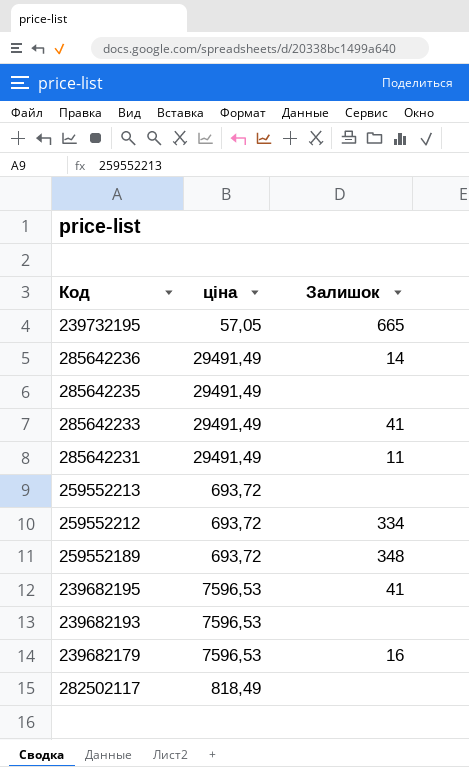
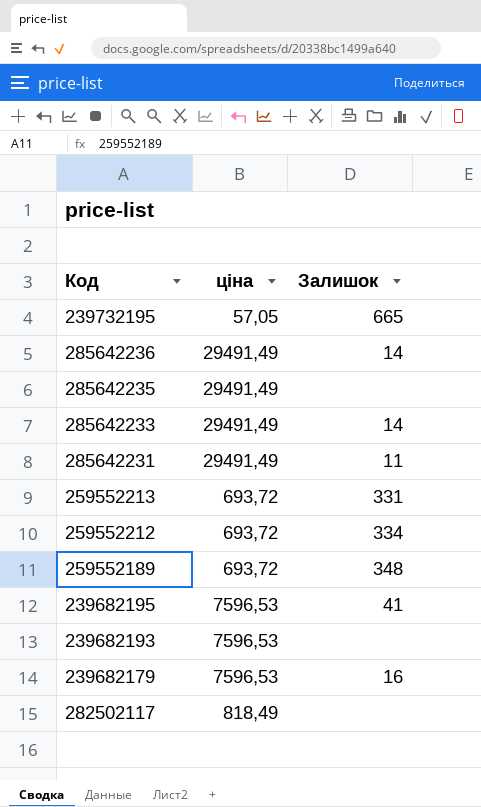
285642233 | Залишок: 41 -> 14
259552213 | Залишок: none -> 331

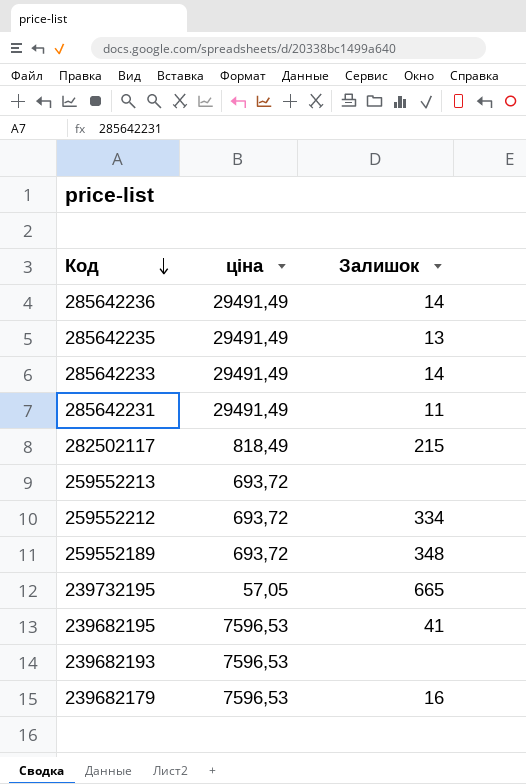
row order: none -> Код descending
285642235 | Залишок: none -> 13
282502117 | Залишок: none -> 215
259552213 | Залишок: 331 -> none

